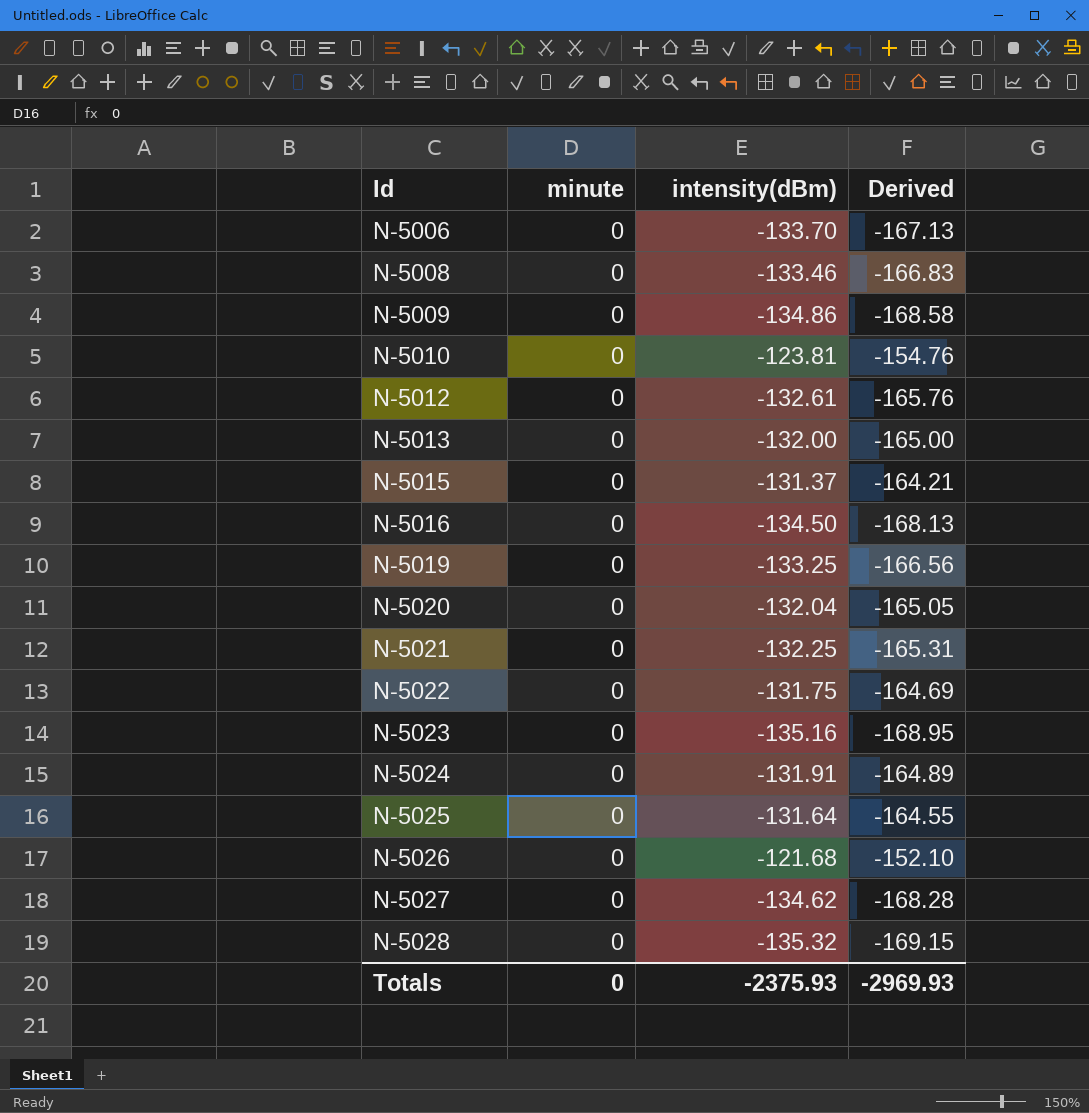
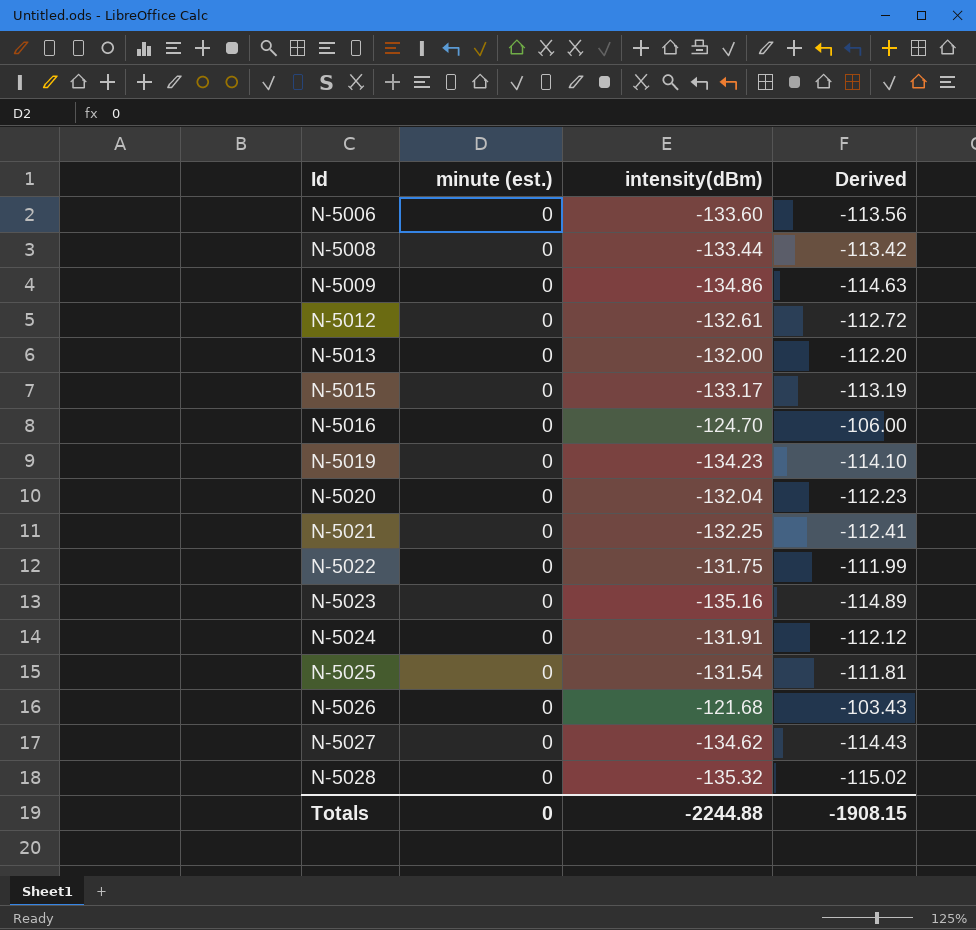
column name: minute -> minute (est.)
column Derived | formula: [intensity(dBm)] * 1.25 -> [intensity(dBm)] * 0.85
row N-5010: 0 | -123.81 | -154.76 -> none
N-5006 | intensity(dBm): -133.70 -> -133.60
N-5008 | intensity(dBm): -133.46 -> -133.44
N-5015 | intensity(dBm): -131.37 -> -133.17
N-5016 | intensity(dBm): -134.50 -> -124.70
N-5019 | intensity(dBm): -133.25 -> -134.23
N-5025 | intensity(dBm): -131.64 -> -131.54
Totals | intensity(dBm): -2375.93 -> -2244.88
Totals | Derived: -2969.93 -> -1908.15

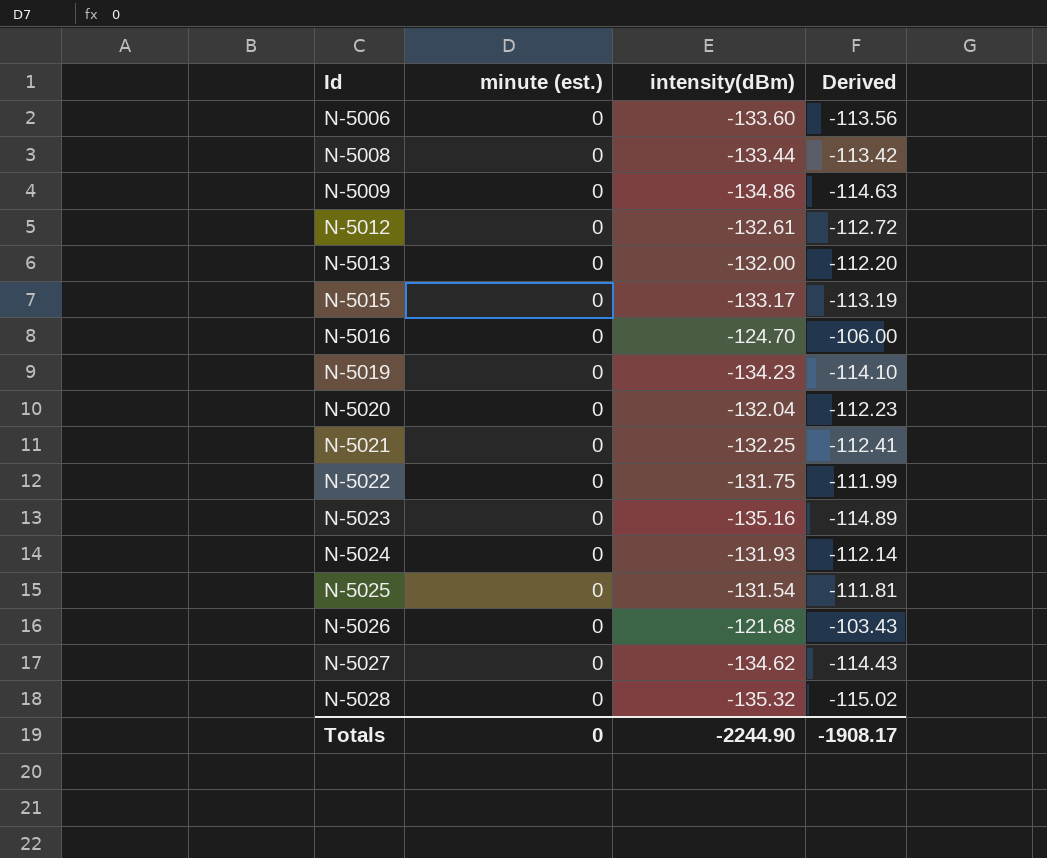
N-5024 | intensity(dBm): -131.91 -> -131.93
N-5024 | Derived: -112.12 -> -112.14
Totals | intensity(dBm): -2244.88 -> -2244.90
Totals | Derived: -1908.15 -> -1908.17

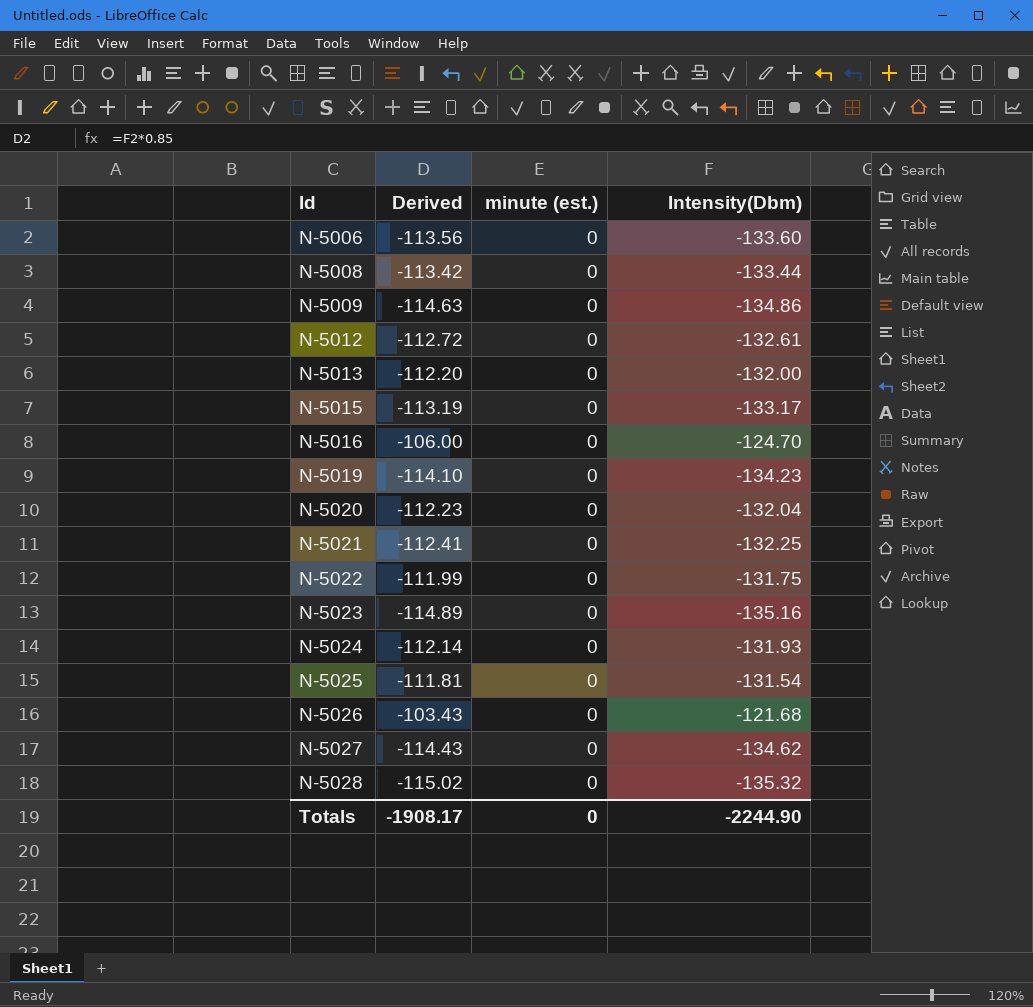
column Derived | position: 4 -> 2
column name: intensity(dBm) -> Intensity(Dbm)

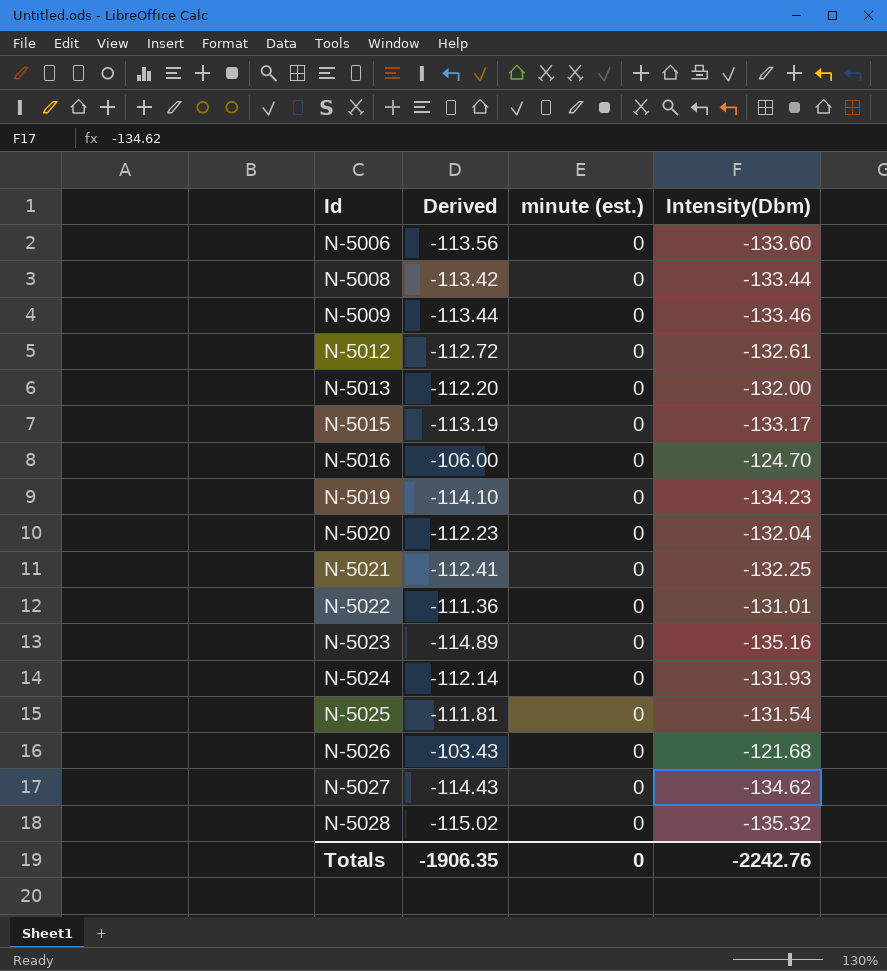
N-5009 | Derived: -114.63 -> -113.44
N-5009 | Intensity(Dbm): -134.86 -> -133.46
N-5022 | Derived: -111.99 -> -111.36
N-5022 | Intensity(Dbm): -131.75 -> -131.01
Totals | Derived: -1908.17 -> -1906.35
Totals | Intensity(Dbm): -2244.90 -> -2242.76

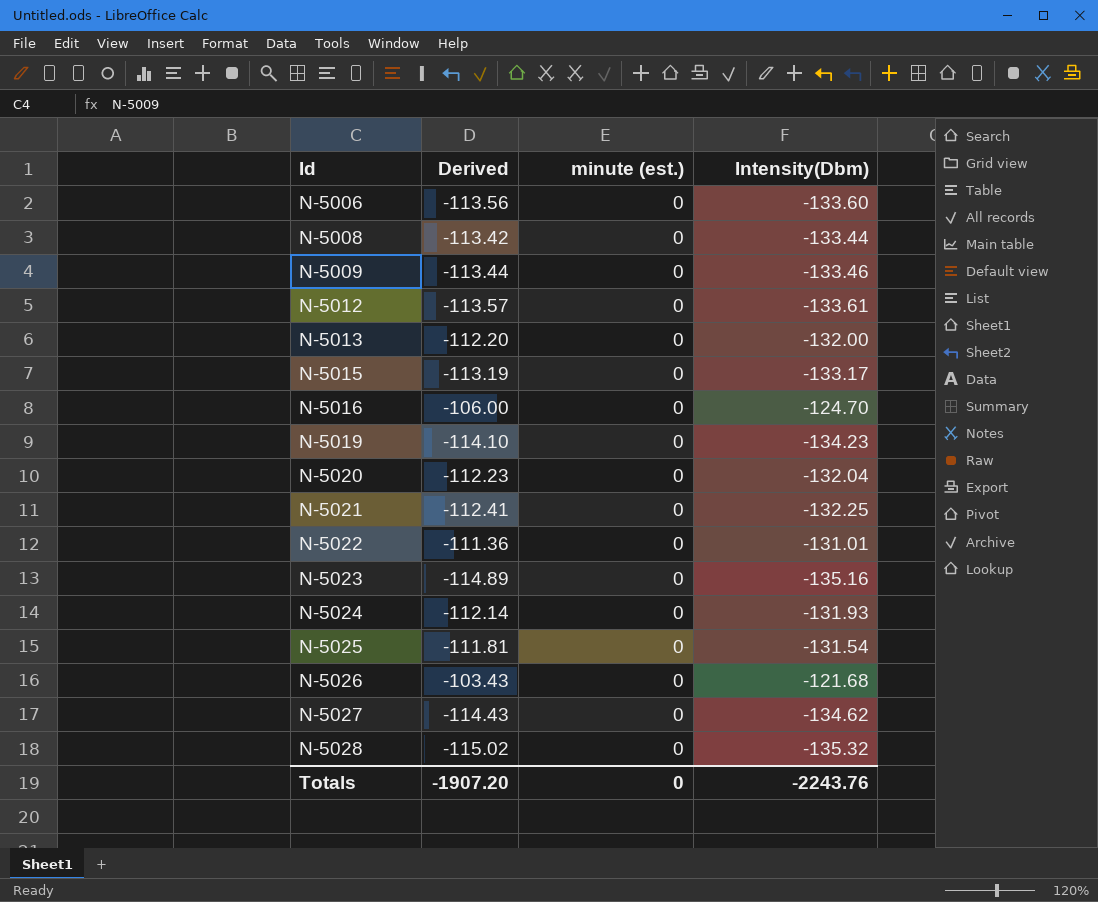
N-5012 | Derived: -112.72 -> -113.57
N-5012 | Intensity(Dbm): -132.61 -> -133.61
Totals | Derived: -1906.35 -> -1907.20
Totals | Intensity(Dbm): -2242.76 -> -2243.76

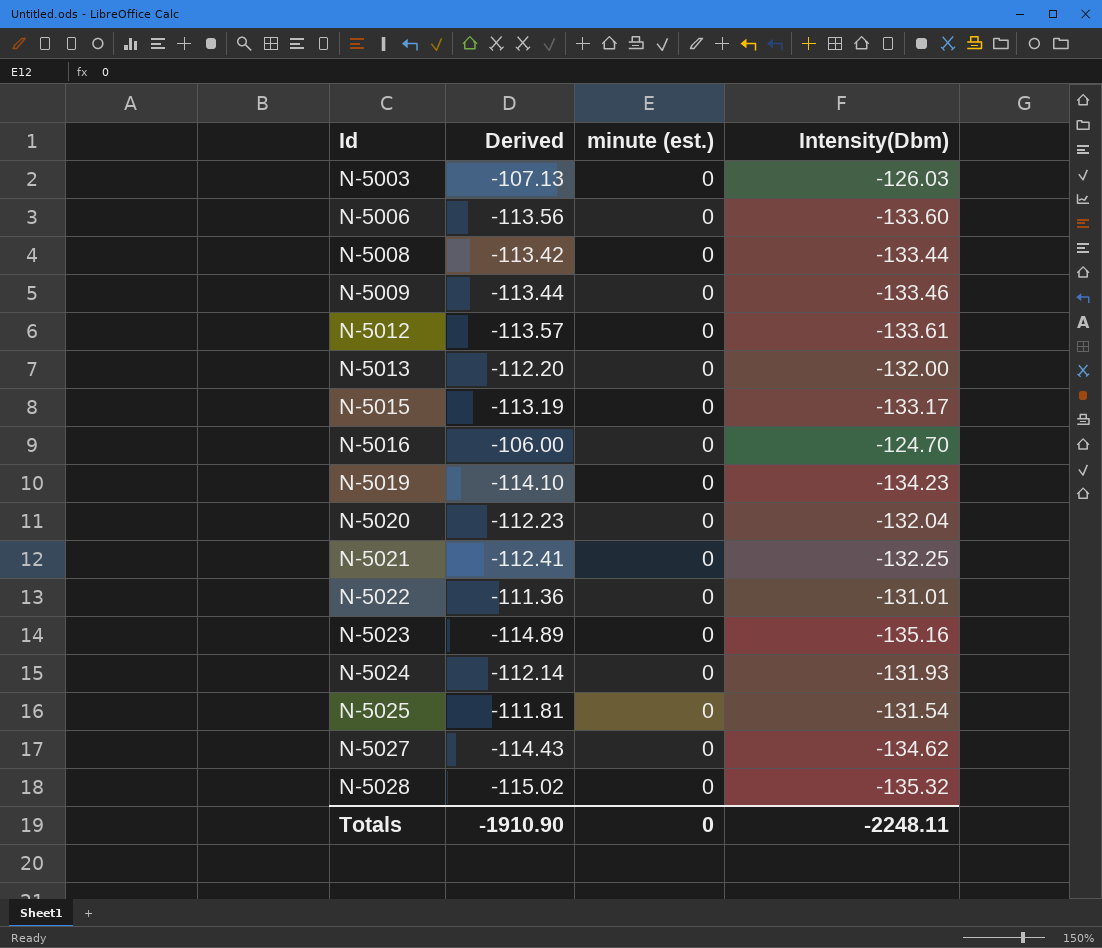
row N-5026: -103.43 | 0 | -121.68 -> none
row N-5003: none -> -107.13 | 0 | -126.03
Totals | Derived: -1907.20 -> -1910.90
Totals | Intensity(Dbm): -2243.76 -> -2248.11

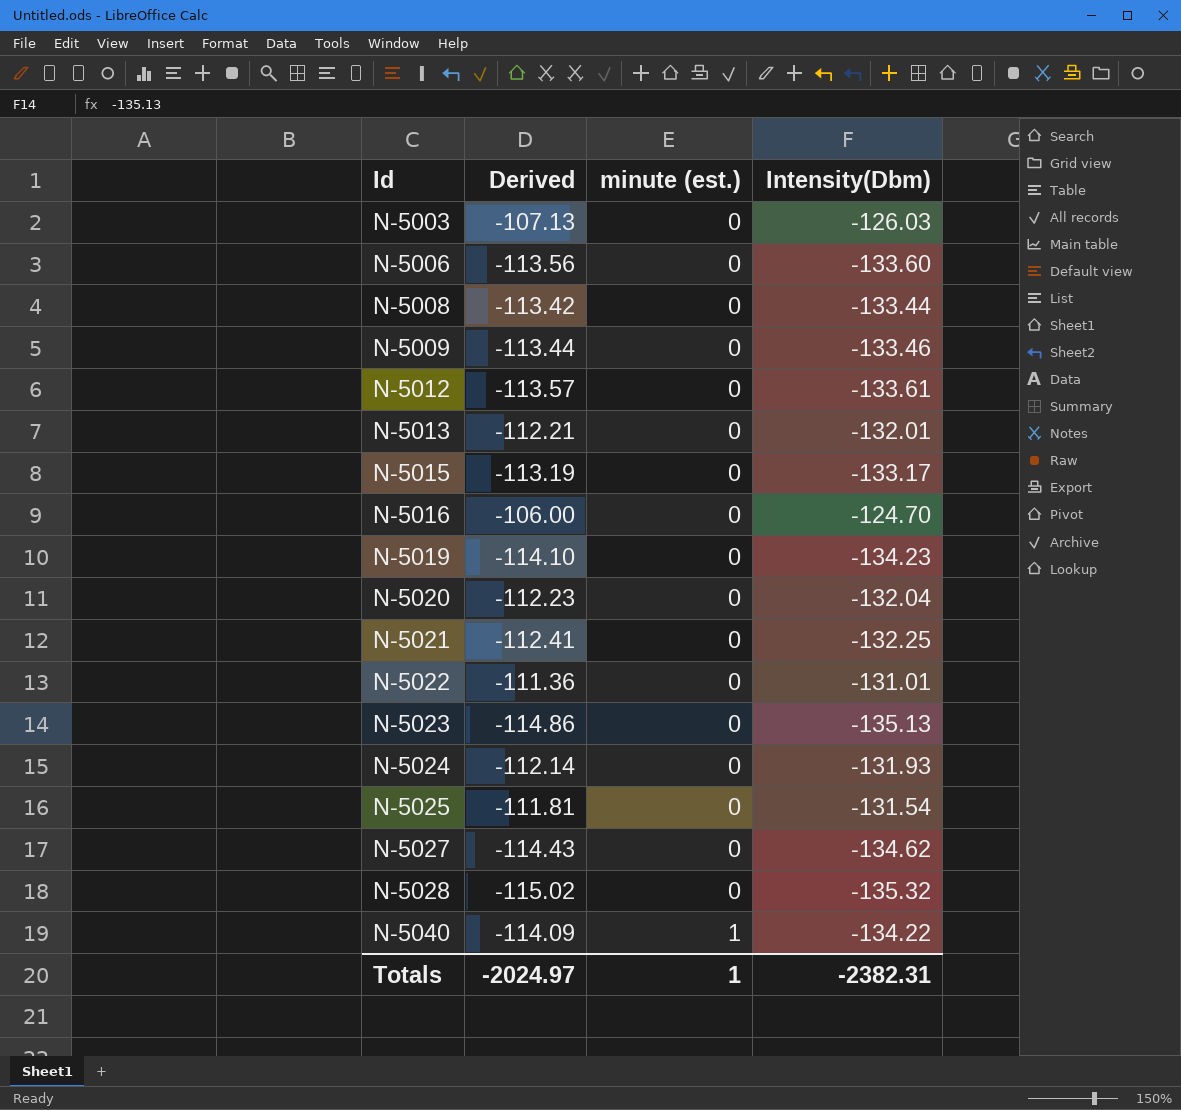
N-5013 | Derived: -112.20 -> -112.21
N-5013 | Intensity(Dbm): -132.00 -> -132.01
N-5023 | Derived: -114.89 -> -114.86
N-5023 | Intensity(Dbm): -135.16 -> -135.13
row N-5040: none -> -114.09 | 1 | -134.22
Totals | Derived: -1910.90 -> -2024.97
Totals | minute (est.): 0 -> 1
Totals | Intensity(Dbm): -2248.11 -> -2382.31

